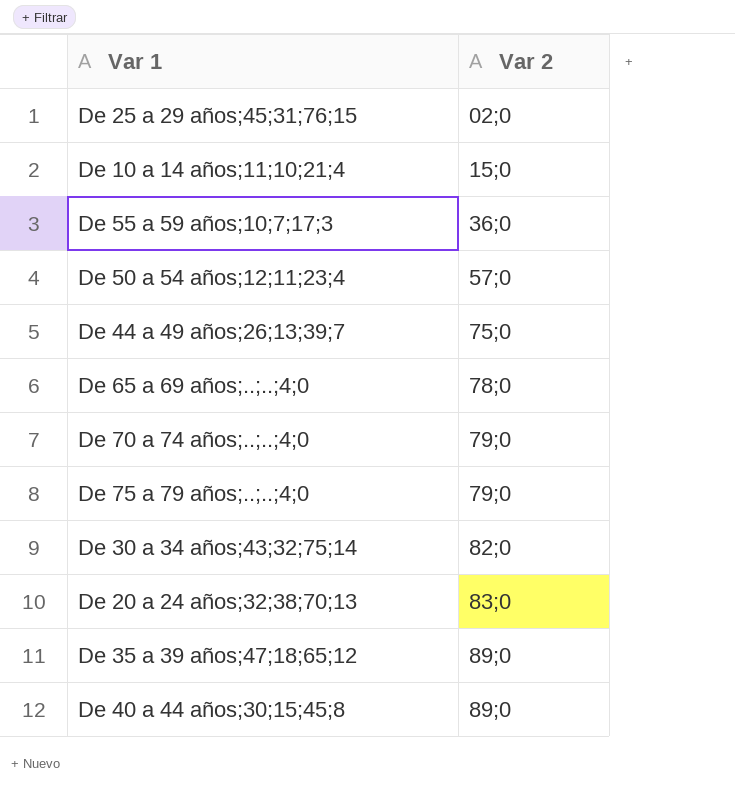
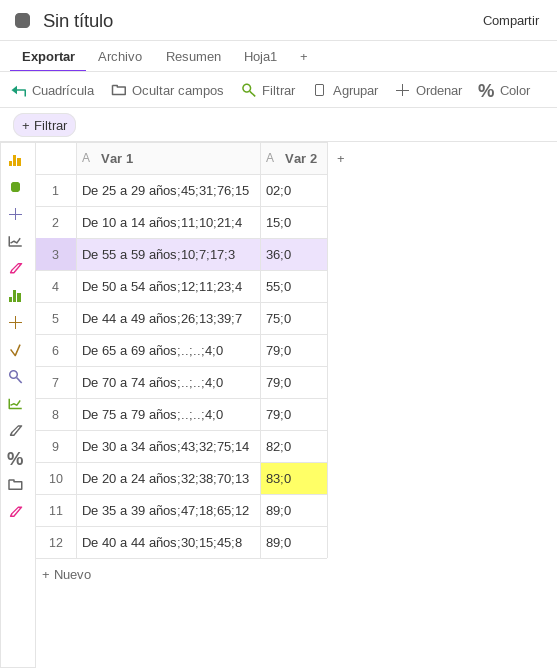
De 50 a 54 años;12;11;23;4 | Var 2: 57;0 -> 55;0
De 65 a 69 años;..;..;4;0 | Var 2: 78;0 -> 79;0

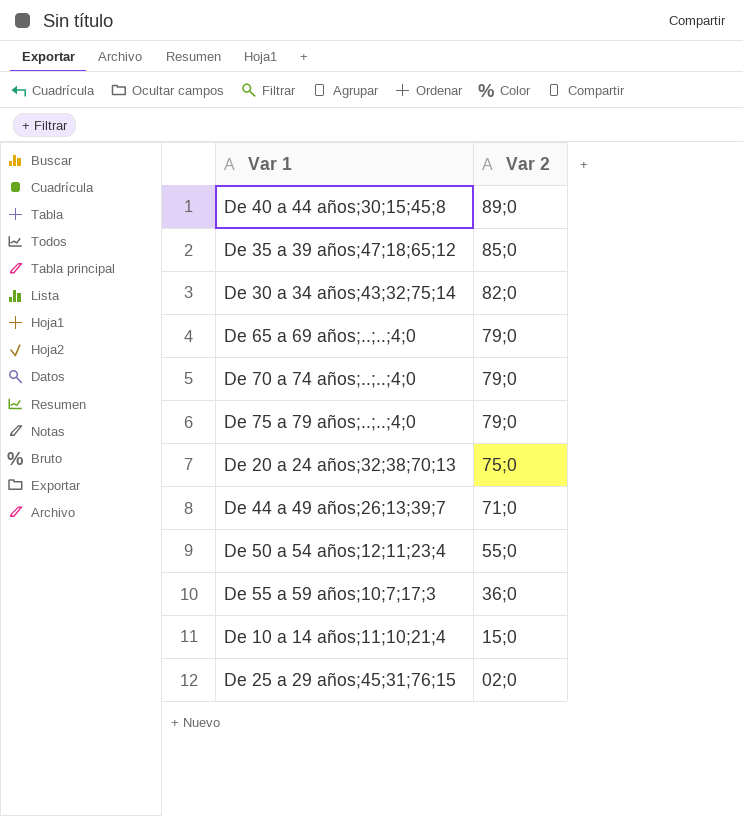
row order: Var 2 ascending -> Var 2 descending
De 35 a 39 años;47;18;65;12 | Var 2: 89;0 -> 85;0
De 20 a 24 años;32;38;70;13 | Var 2: 83;0 -> 75;0
De 44 a 49 años;26;13;39;7 | Var 2: 75;0 -> 71;0

